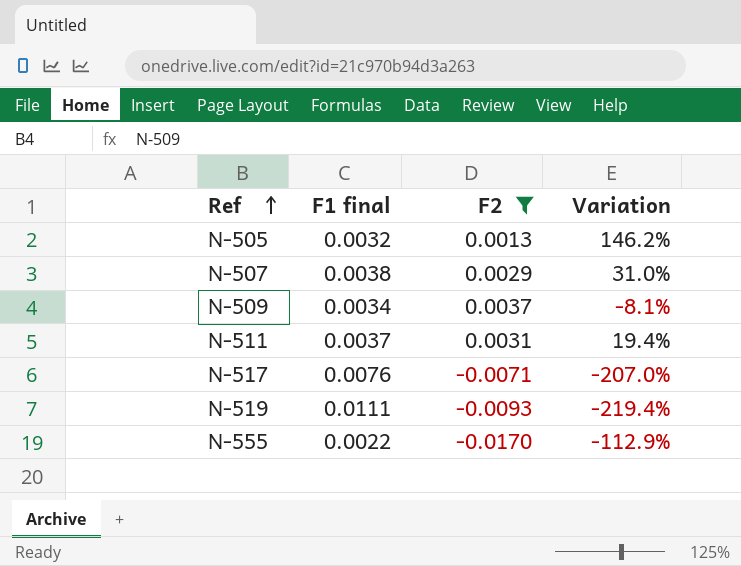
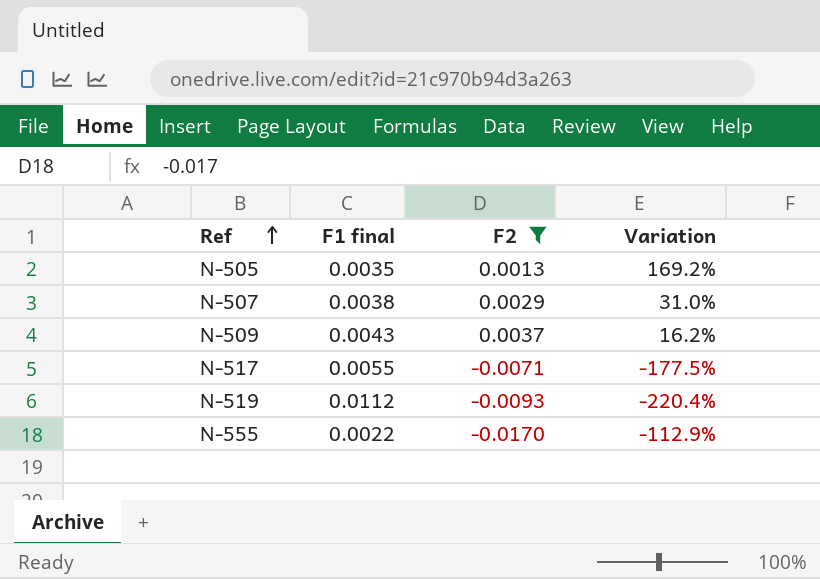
row N-511: 0.0037 | 0.0031 | 19.4% -> none
N-505 | F1 final: 0.0032 -> 0.0035
N-505 | Variation: 146.2% -> 169.2%
N-509 | F1 final: 0.0034 -> 0.0043
N-509 | Variation: -8.1% -> 16.2%
N-517 | F1 final: 0.0076 -> 0.0055
N-517 | Variation: -207.0% -> -177.5%
N-519 | F1 final: 0.0111 -> 0.0112
N-519 | Variation: -219.4% -> -220.4%

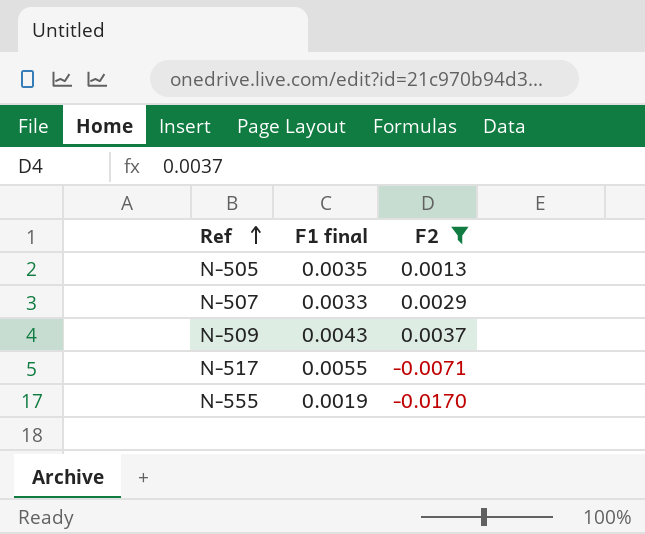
column Variation | formula: ([F1 final] - [F2]) / [F2] -> none
row N-519: 0.0112 | -0.0093 | -220.4% -> none
N-507 | F1 final: 0.0038 -> 0.0033
N-555 | F1 final: 0.0022 -> 0.0019

